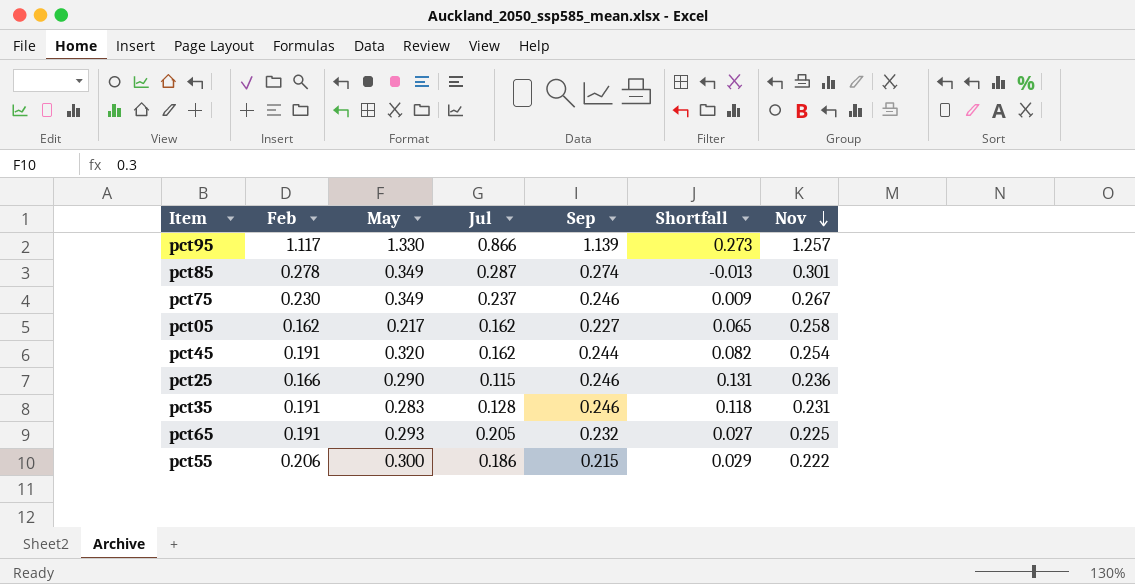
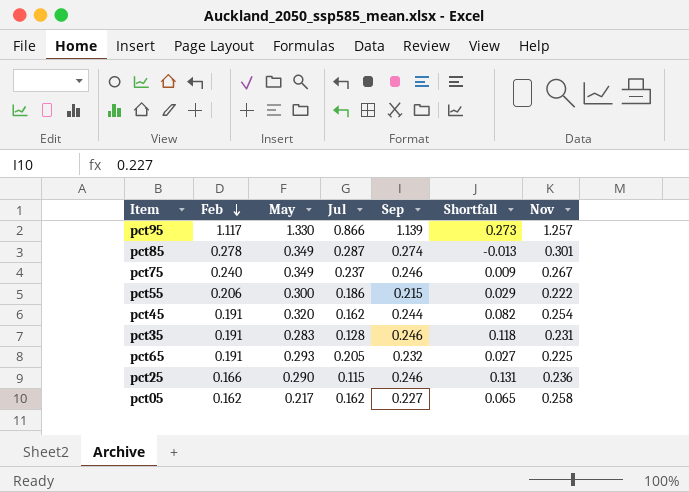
row order: Nov descending -> Feb descending
pct75 | Feb: 0.230 -> 0.240

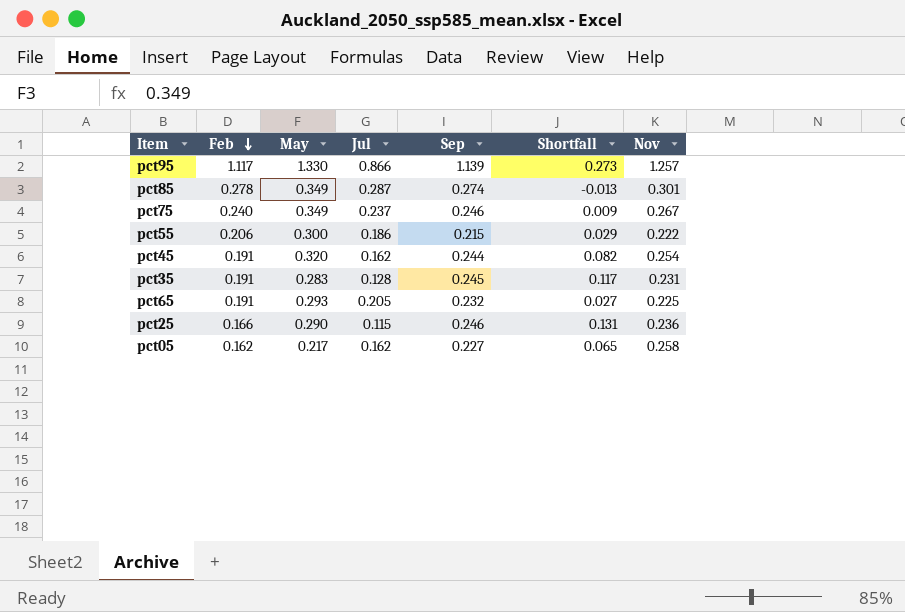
pct35 | Sep: 0.246 -> 0.245
pct35 | Shortfall: 0.118 -> 0.117

